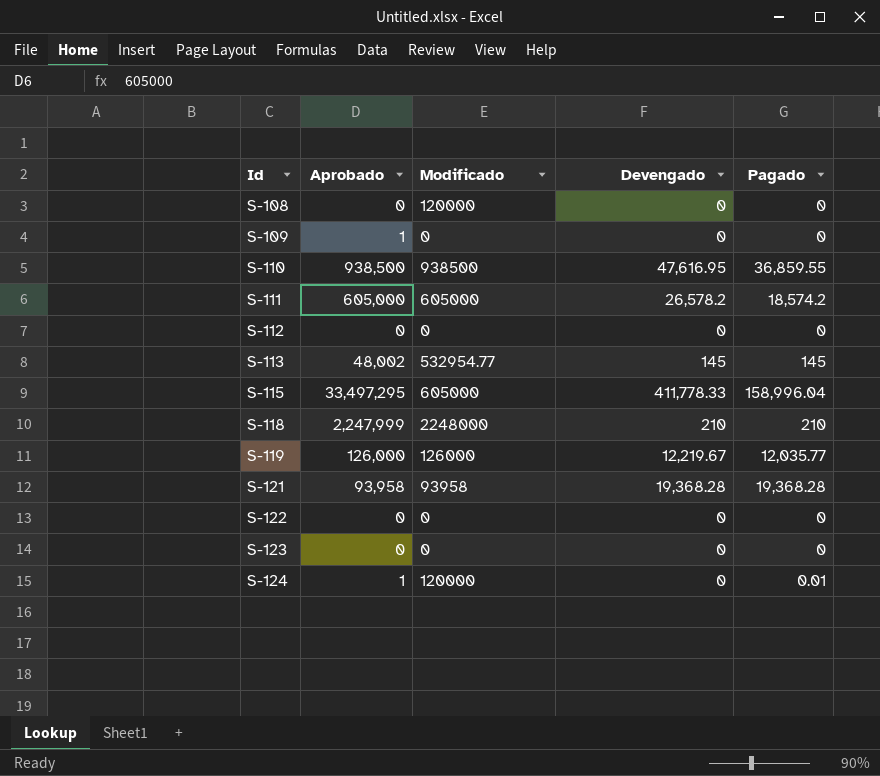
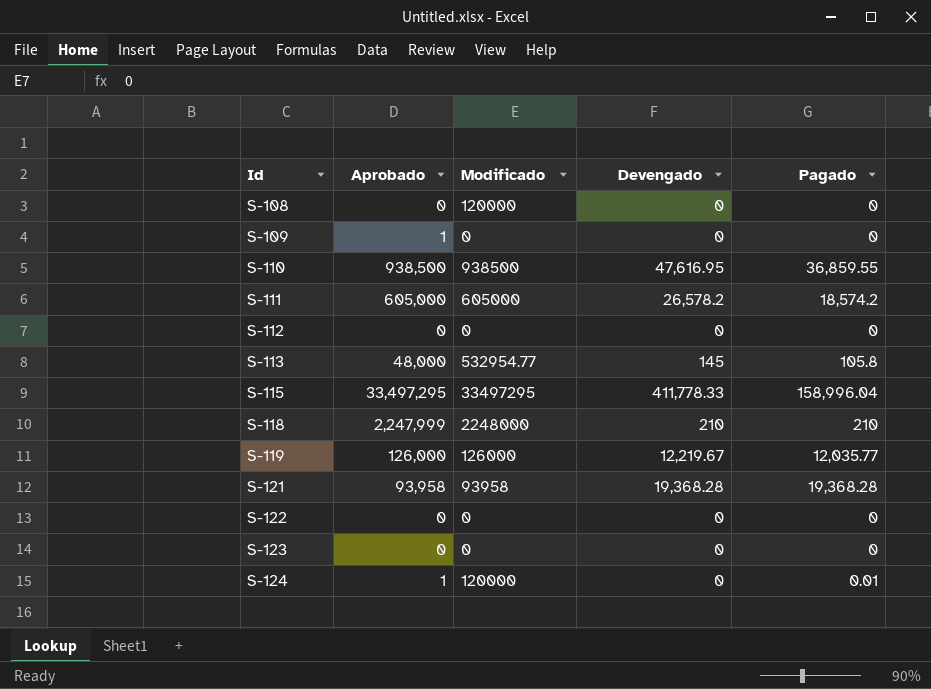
S-113 | Aprobado: 48,002 -> 48,000
S-113 | Pagado: 145 -> 105.8
S-115 | Modificado: 605000 -> 33497295

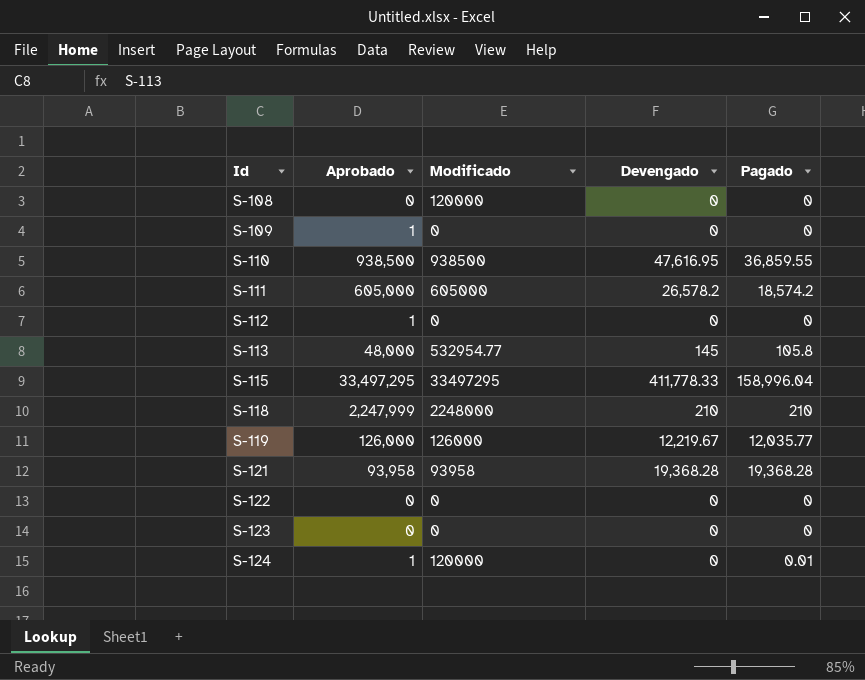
S-112 | Aprobado: 0 -> 1

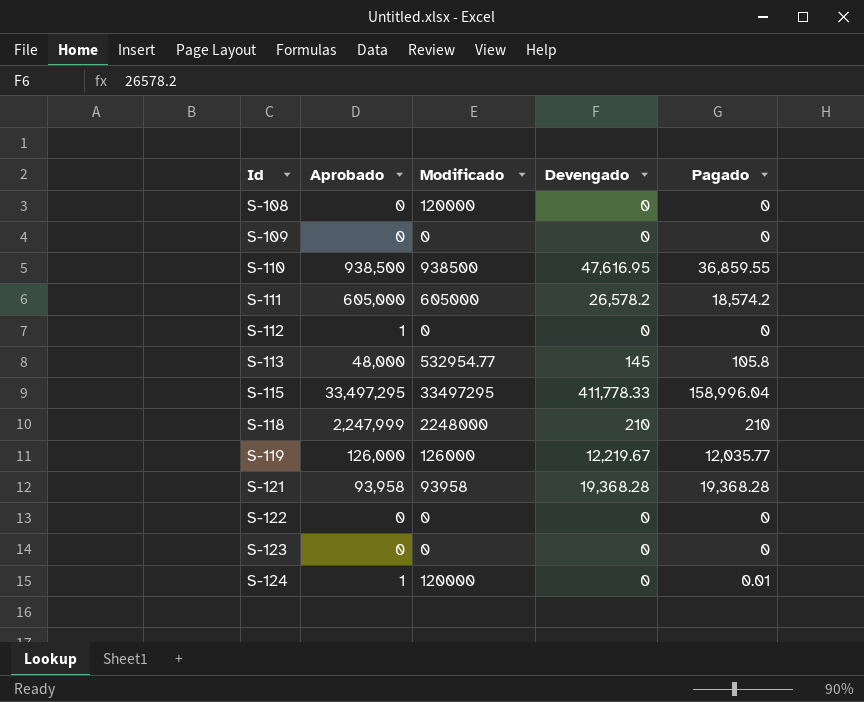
S-109 | Aprobado: 1 -> 0

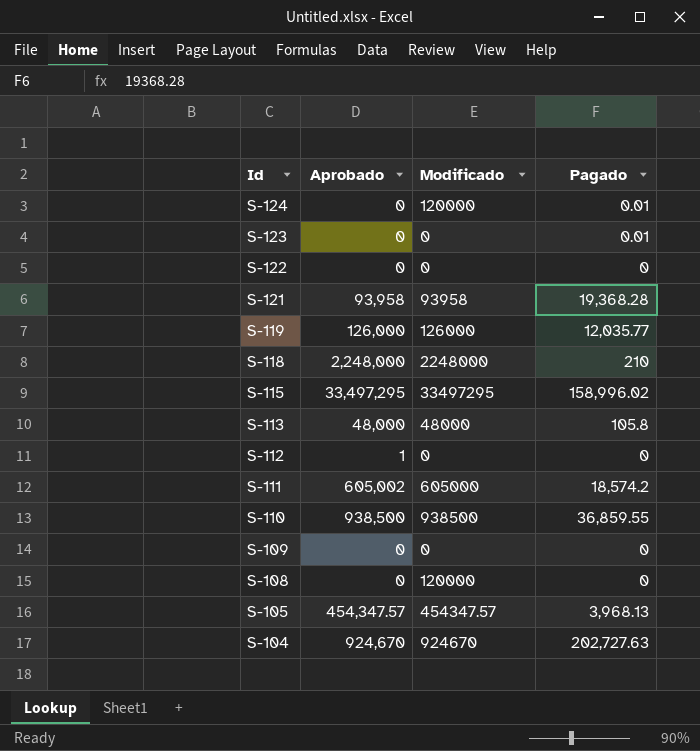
row order: Id ascending -> Id descending
column Devengado | position: 4 -> none
S-124 | Aprobado: 1 -> 0
S-123 | Pagado: 0 -> 0.01
S-118 | Aprobado: 2,247,999 -> 2,248,000
S-115 | Pagado: 158,996.04 -> 158,996.02
S-113 | Modificado: 532954.77 -> 48000
S-111 | Aprobado: 605,000 -> 605,002
row S-105: none -> 454,347.57 | 454347.57 | 3,968.13
row S-104: none -> 924,670 | 924670 | 202,727.63

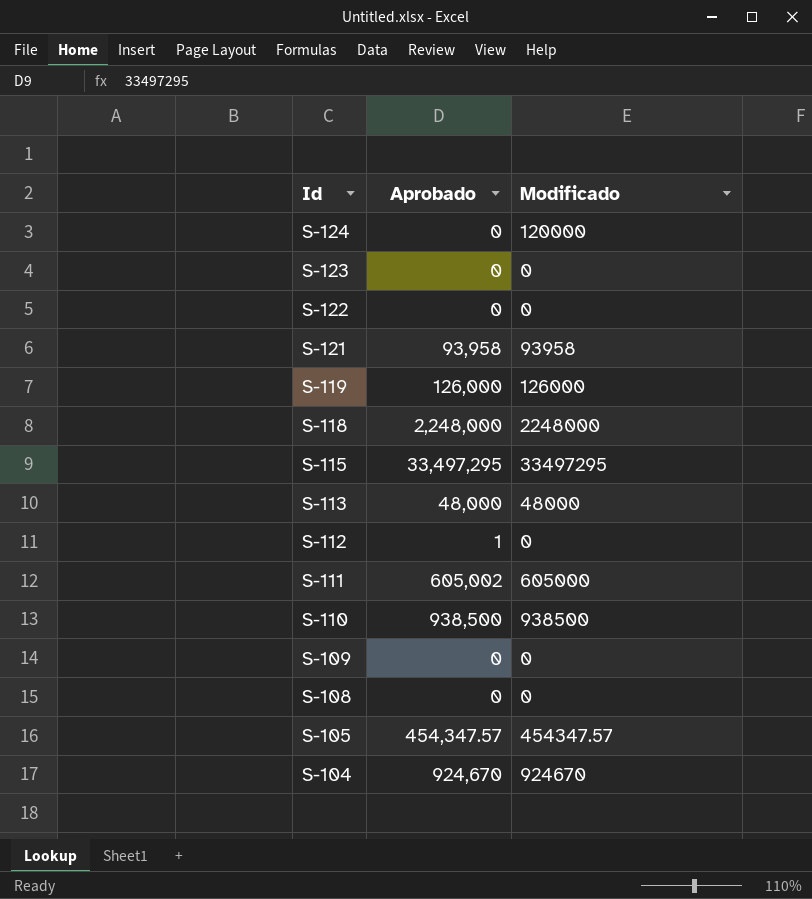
column Pagado | position: 4 -> none
S-108 | Modificado: 120000 -> 0

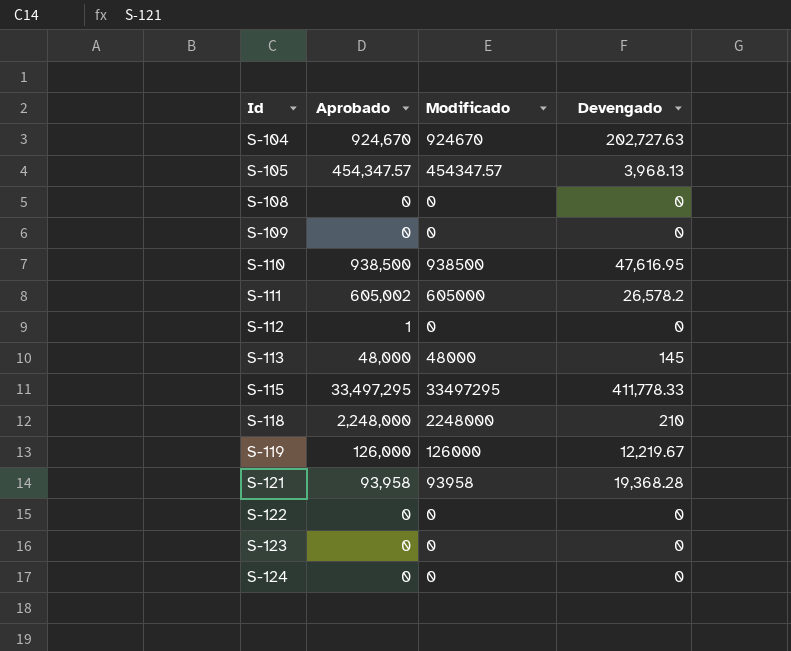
row order: Id descending -> Id ascending
column Devengado | position: none -> 4
S-124 | Modificado: 120000 -> 0

